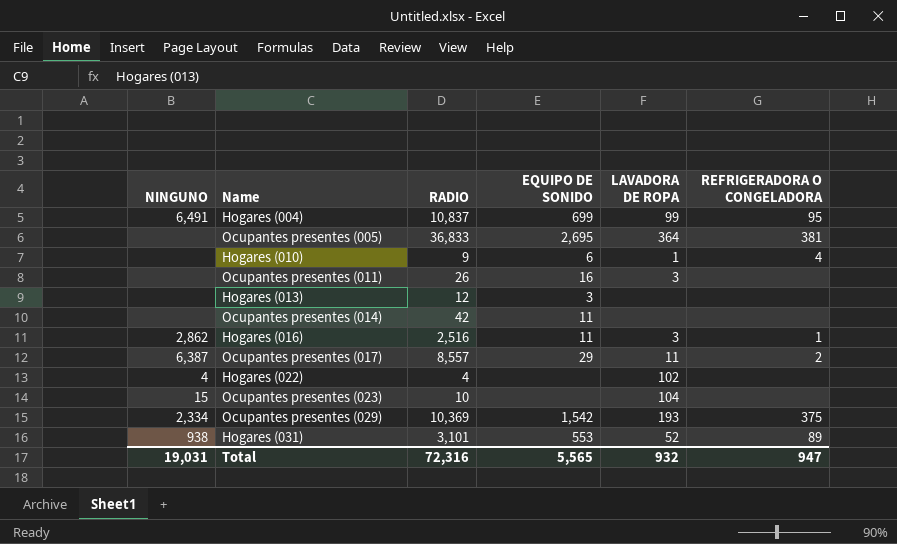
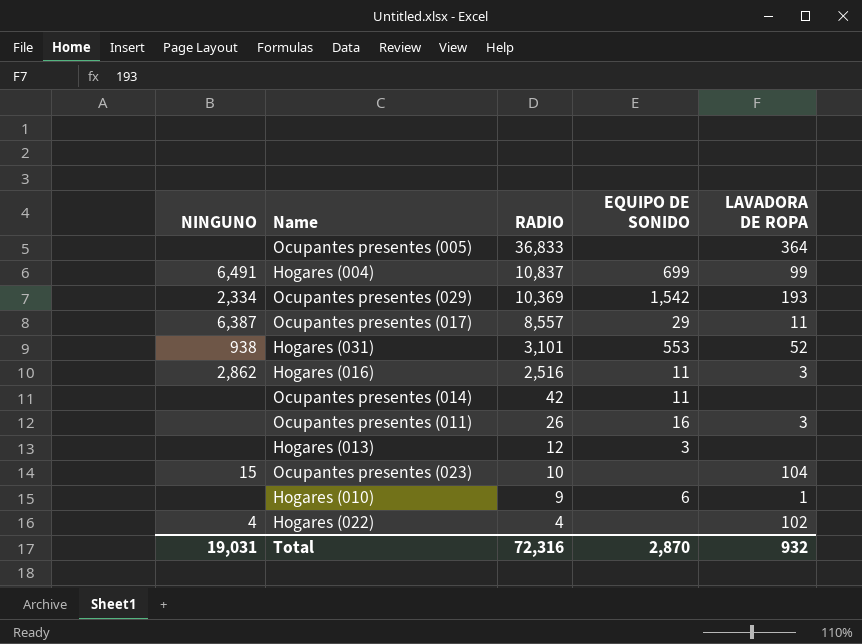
row order: none -> RADIO descending
column REFRIGERADORA O CONGELADORA | position: 6 -> none
Ocupantes presentes (005) | EQUIPO DE SONIDO: 2,695 -> none
Total | EQUIPO DE SONIDO: 5,565 -> 2,870

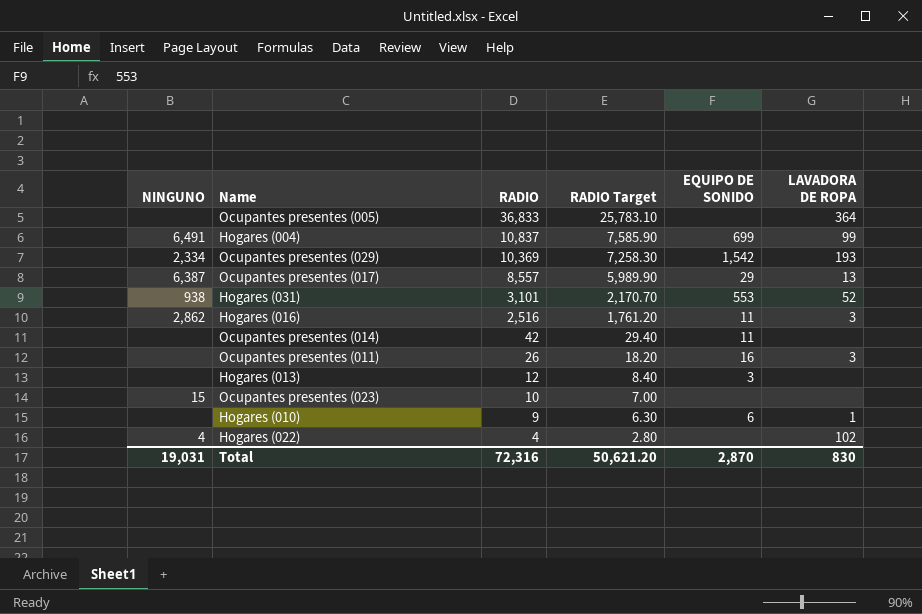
column RADIO Target | formula: none -> [RADIO] * 0.7
Ocupantes presentes (017) | LAVADORA DE ROPA: 11 -> 13
Ocupantes presentes (023) | LAVADORA DE ROPA: 104 -> none
Total | LAVADORA DE ROPA: 932 -> 830

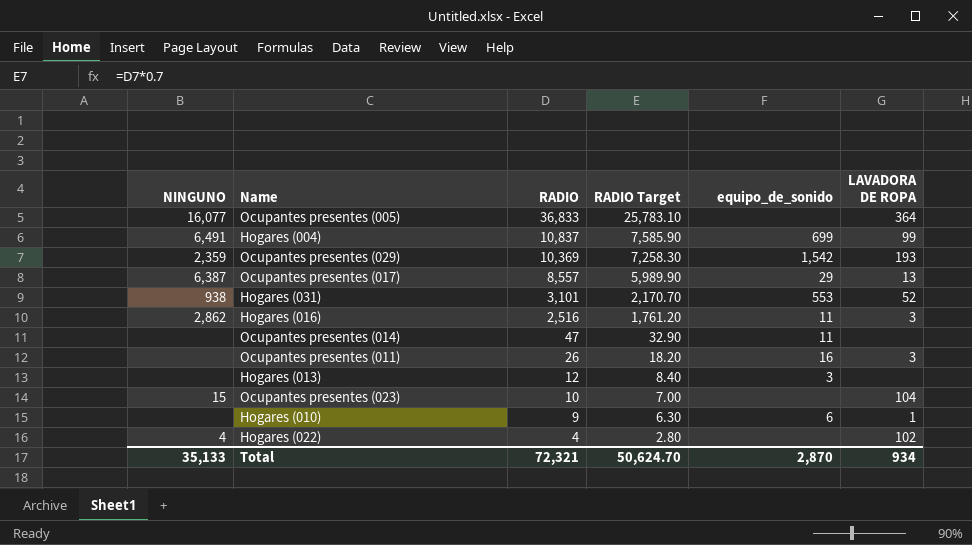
column name: EQUIPO DE SONIDO -> equipo_de_sonido
Ocupantes presentes (005) | NINGUNO: none -> 16,077
Ocupantes presentes (029) | NINGUNO: 2,334 -> 2,359
Ocupantes presentes (014) | RADIO: 42 -> 47
Ocupantes presentes (014) | RADIO Target: 29.40 -> 32.90
Ocupantes presentes (023) | LAVADORA DE ROPA: none -> 104
Total | NINGUNO: 19,031 -> 35,133
Total | RADIO: 72,316 -> 72,321
Total | RADIO Target: 50,621.20 -> 50,624.70
Total | LAVADORA DE ROPA: 830 -> 934

